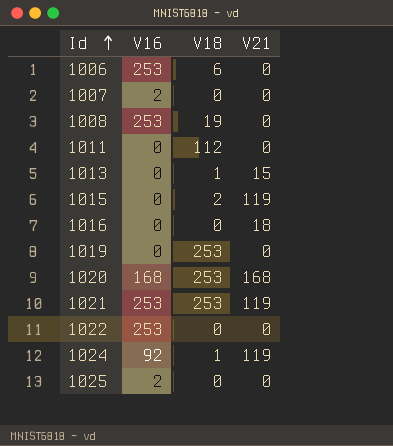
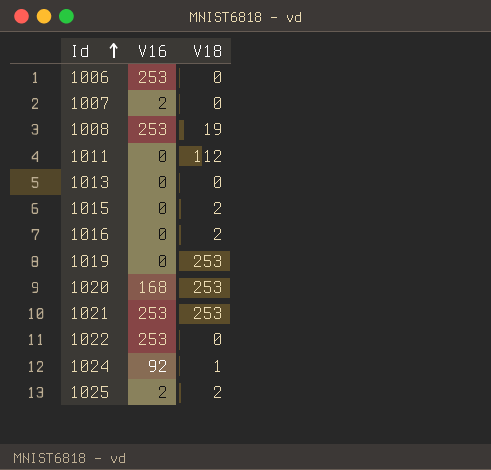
column V21 | position: 4 -> none
1006 | V18: 6 -> 0
1013 | V18: 1 -> 0
1016 | V18: 0 -> 2
1025 | V18: 0 -> 2

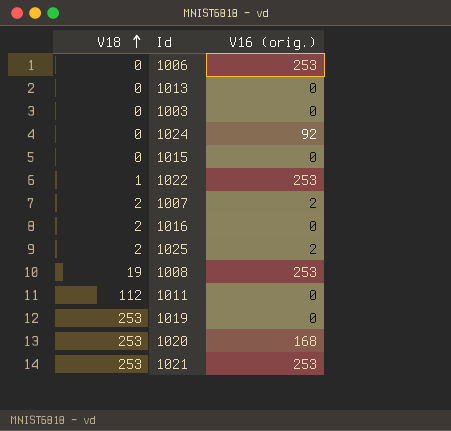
row order: Id ascending -> V18 ascending
column V18 | position: 3 -> 1
column name: V16 -> V16 (orig.)
row 1003: none -> 0 | 0
1024 | V18: 1 -> 0
1015 | V18: 2 -> 0
1022 | V18: 0 -> 1
1007 | V18: 0 -> 2

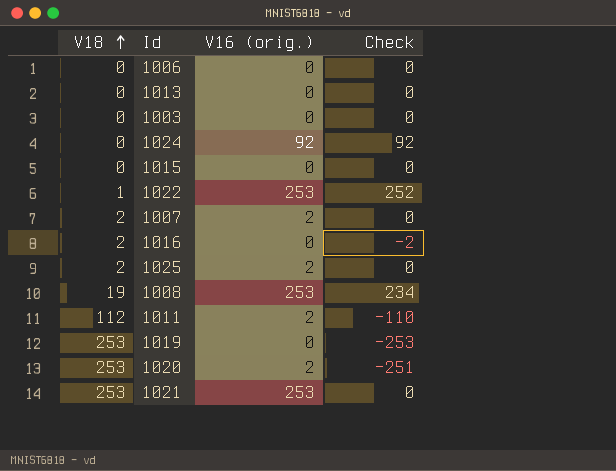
column Check | formula: none -> [V16 (orig.)] - [V18]
1006 | V16 (orig.): 253 -> 0
1011 | V16 (orig.): 0 -> 2
1020 | V16 (orig.): 168 -> 2

